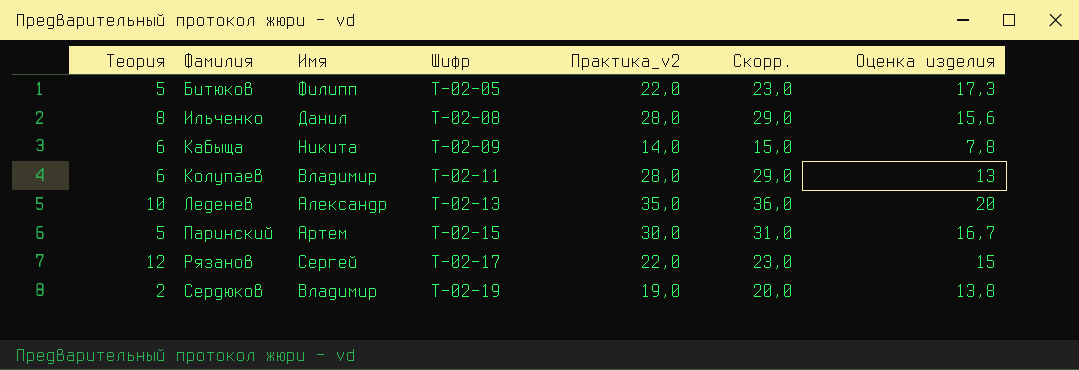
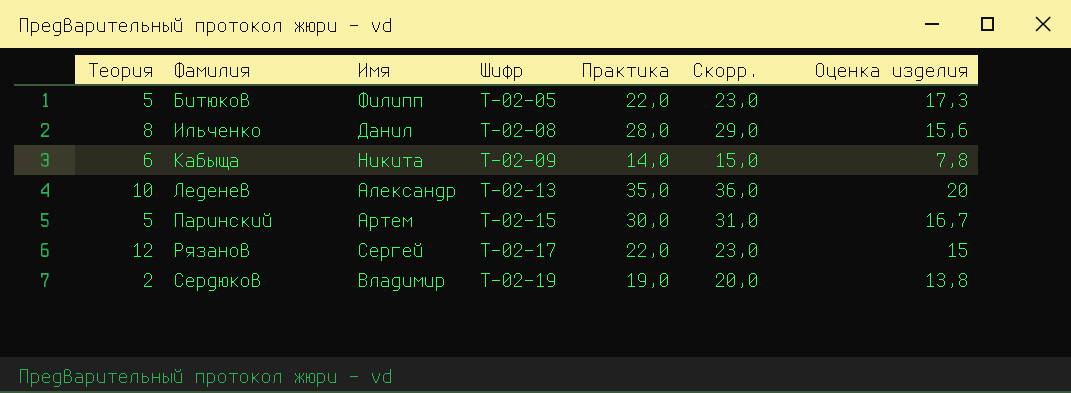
column name: Практика_v2 -> Практика
row Колупаев: 6 | Владимир | Т-02-11 | 28,0 | 29,0 | 13 -> none

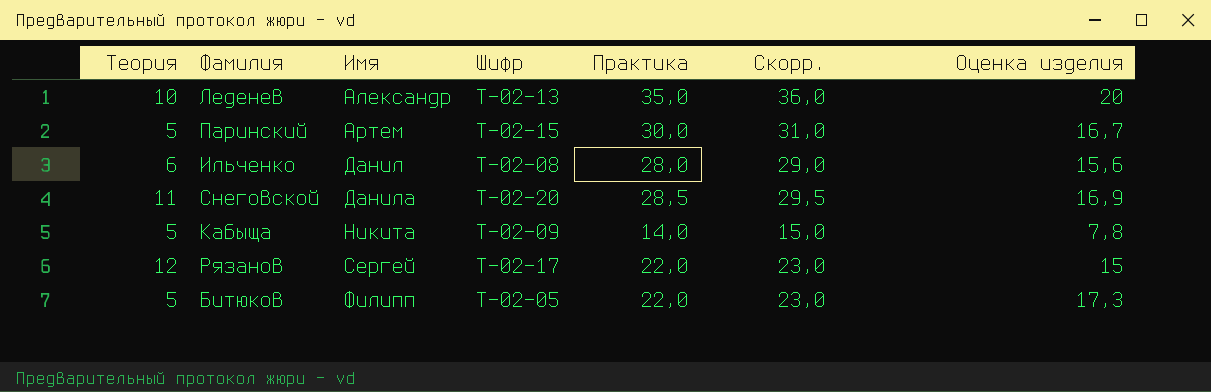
row order: Фамилия ascending -> Имя ascending
row Сердюков: 2 | Владимир | Т-02-19 | 19,0 | 20,0 | 13,8 -> none
Ильченко | Теория: 8 -> 6
row Снеговской: none -> 11 | Данила | Т-02-20 | 28,5 | 29,5 | 16,9
Кабыща | Теория: 6 -> 5

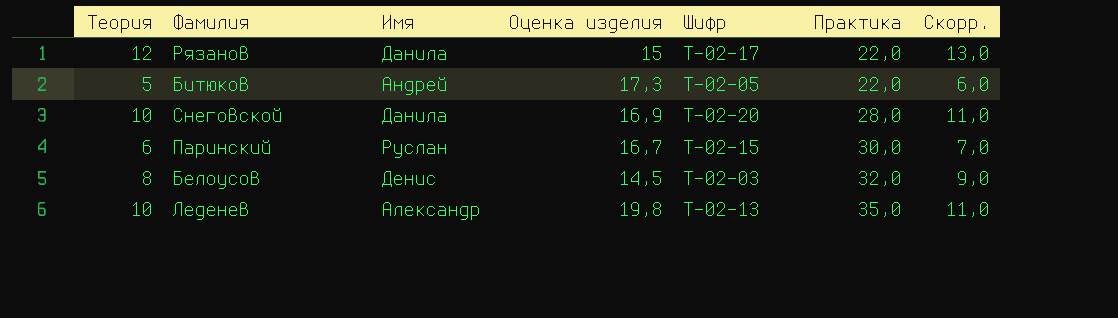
row order: Имя ascending -> Практика ascending
column Оценка изделия | position: 7 -> 4
column Скорр. | formula: [Практика] + 1 -> [Теория] + 1
row Ильченко: 6 | Данил | Т-02-08 | 28,0 | 29,0 | 15,6 -> none
row Кабыща: 5 | Никита | Т-02-09 | 14,0 | 15,0 | 7,8 -> none
Рязанов | Имя: Сергей -> Данила
Битюков | Имя: Филипп -> Андрей
Снеговской | Теория: 11 -> 10
Снеговской | Практика: 28,5 -> 28,0
Паринский | Теория: 5 -> 6
Паринский | Имя: Артем -> Руслан
row Белоусов: none -> 8 | Денис | 14,5 | Т-02-03 | 32,0 | 9,0
Леденев | Оценка изделия: 20 -> 19,8

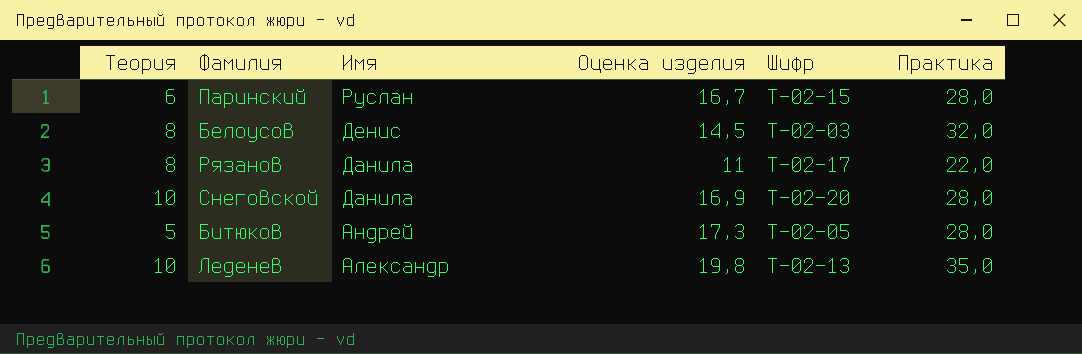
row order: Практика ascending -> Имя descending
column Скорр. | formula: [Теория] + 1 -> none
Паринский | Практика: 30,0 -> 28,0
Рязанов | Теория: 12 -> 8
Рязанов | Оценка изделия: 15 -> 11
Битюков | Практика: 22,0 -> 28,0

